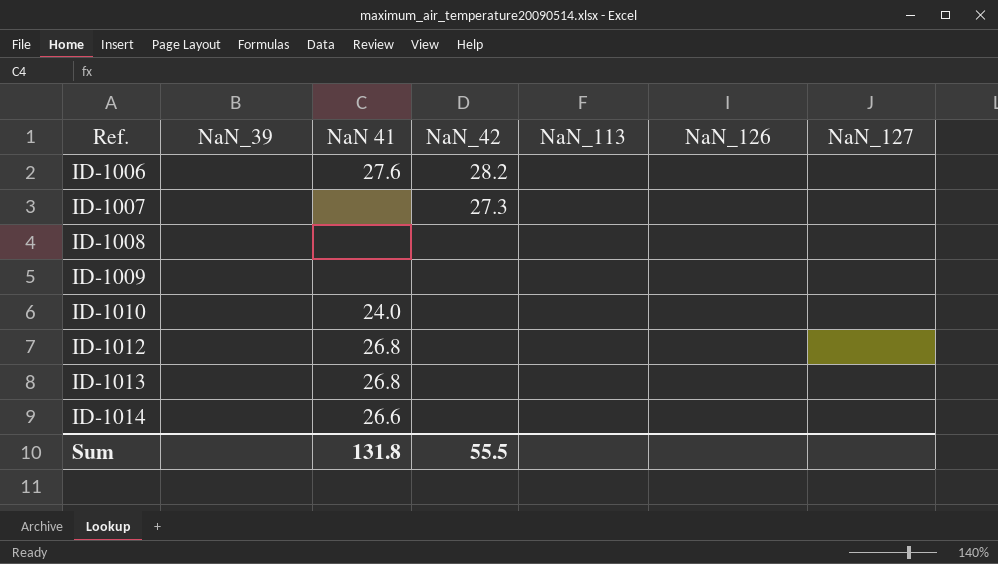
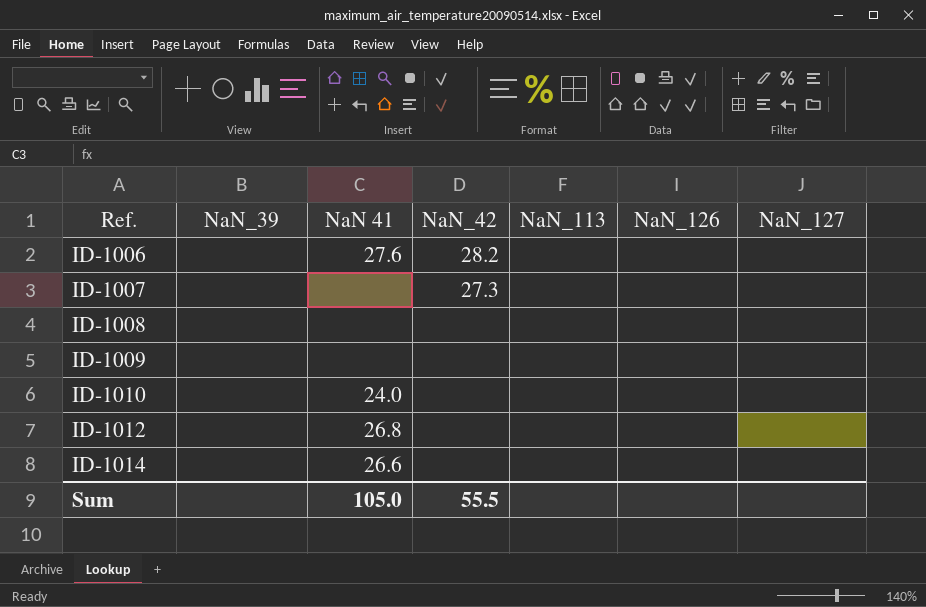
row ID-1013: none | 26.8 | none | none | none | none -> none
Sum | NaN 41: 131.8 -> 105.0

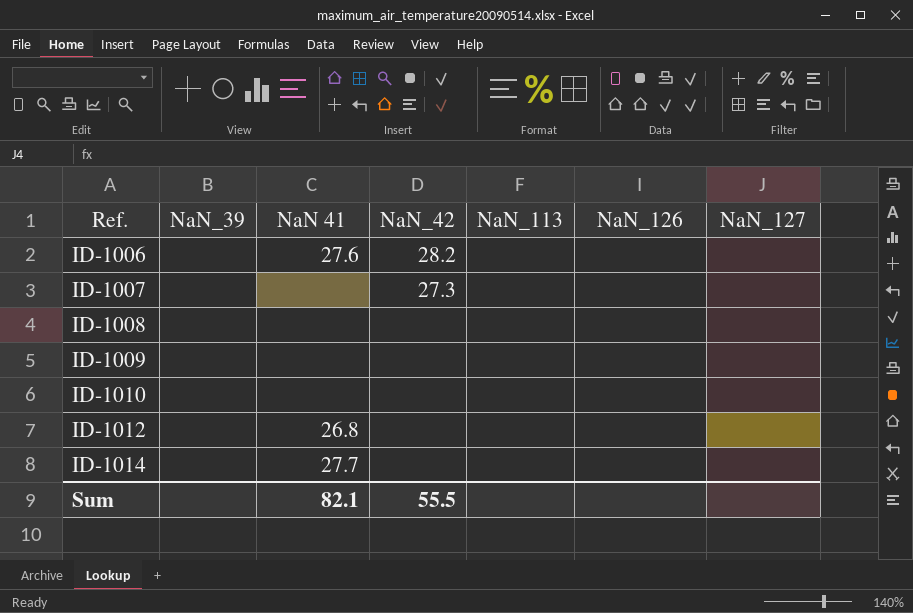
ID-1010 | NaN 41: 24.0 -> none
ID-1014 | NaN 41: 26.6 -> 27.7
Sum | NaN 41: 105.0 -> 82.1

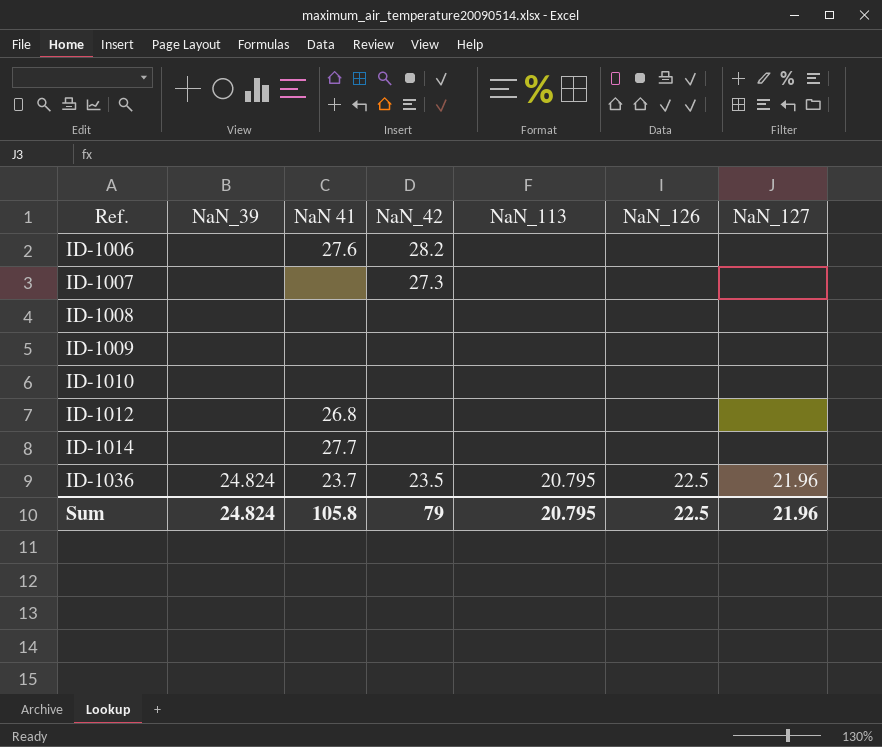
row ID-1036: none -> 24.824 | 23.7 | 23.5 | 20.795 | 22.5 | 21.96
Sum | NaN_39: none -> 24.824
Sum | NaN 41: 82.1 -> 105.8
Sum | NaN_42: 55.5 -> 79
Sum | NaN_113: none -> 20.795
Sum | NaN_126: none -> 22.5
Sum | NaN_127: none -> 21.96

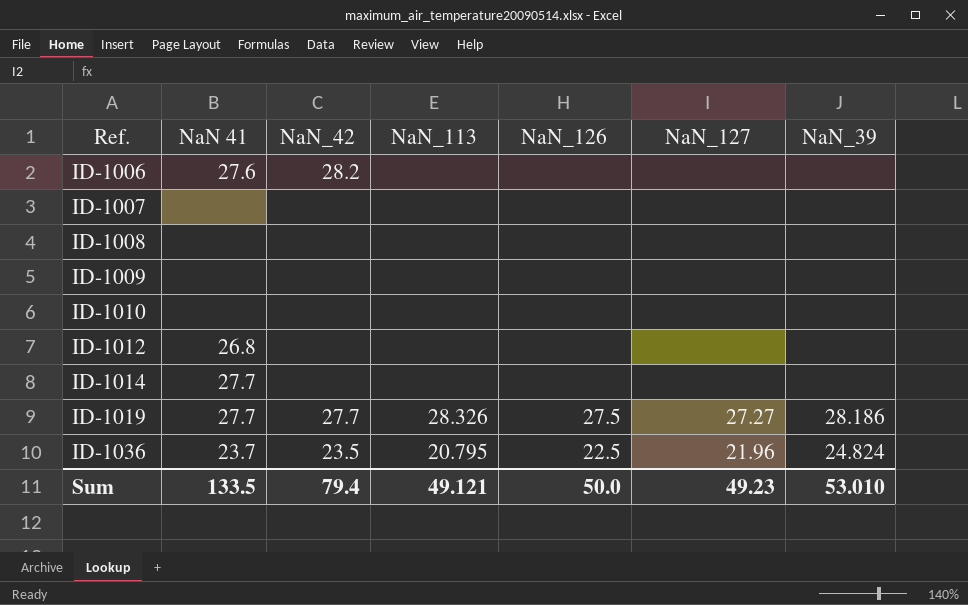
column NaN_39 | position: 2 -> 7
ID-1007 | NaN_42: 27.3 -> none
row ID-1019: none -> 27.7 | 27.7 | 28.326 | 27.5 | 27.27 | 28.186
Sum | NaN 41: 105.8 -> 133.5
Sum | NaN_42: 79 -> 79.4
Sum | NaN_113: 20.795 -> 49.121
Sum | NaN_126: 22.5 -> 50.0
Sum | NaN_127: 21.96 -> 49.23
Sum | NaN_39: 24.824 -> 53.010

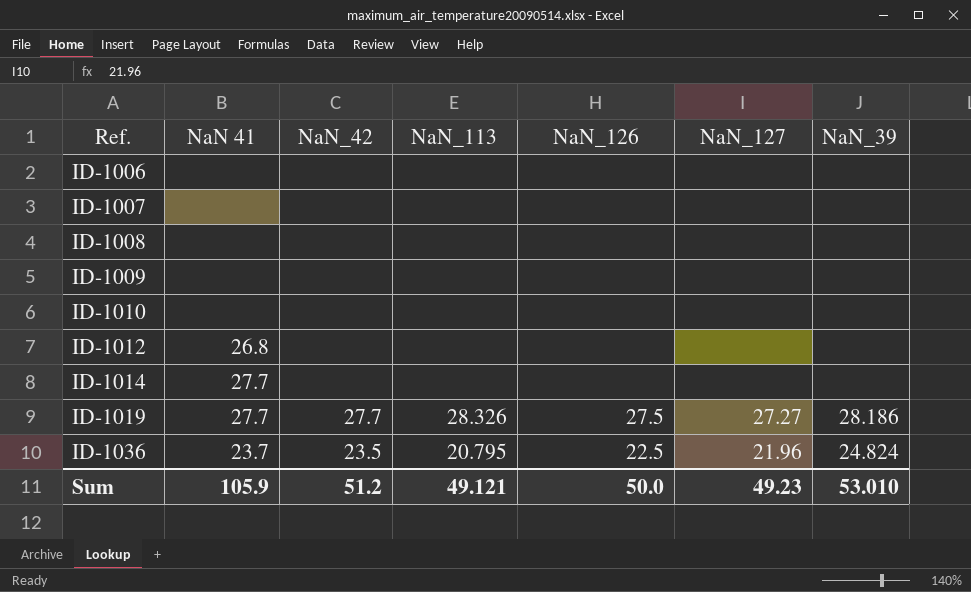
ID-1006 | NaN 41: 27.6 -> none
ID-1006 | NaN_42: 28.2 -> none
Sum | NaN 41: 133.5 -> 105.9
Sum | NaN_42: 79.4 -> 51.2

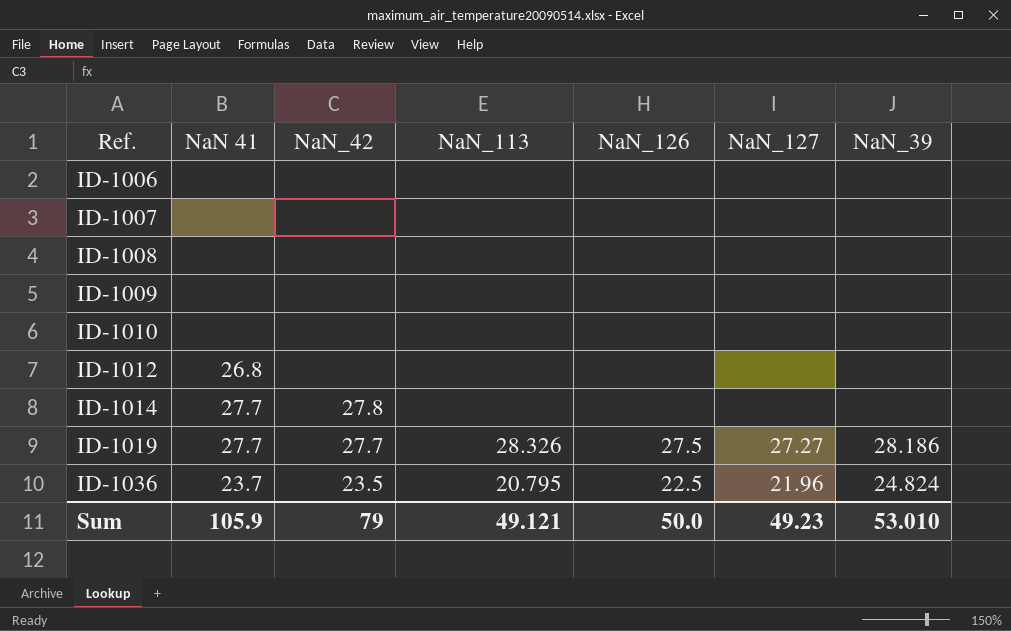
ID-1014 | NaN_42: none -> 27.8
Sum | NaN_42: 51.2 -> 79

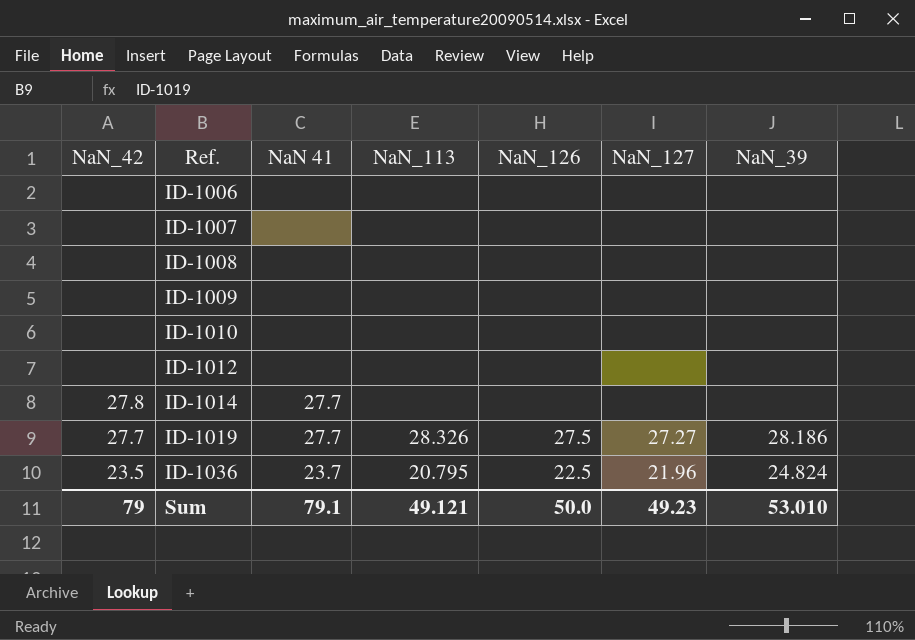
column NaN_42 | position: 3 -> 1
ID-1012 | NaN 41: 26.8 -> none
Sum | NaN 41: 105.9 -> 79.1

